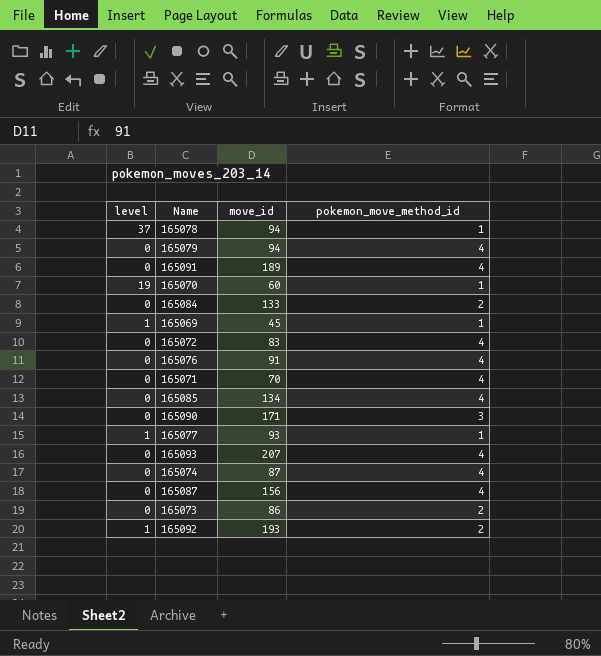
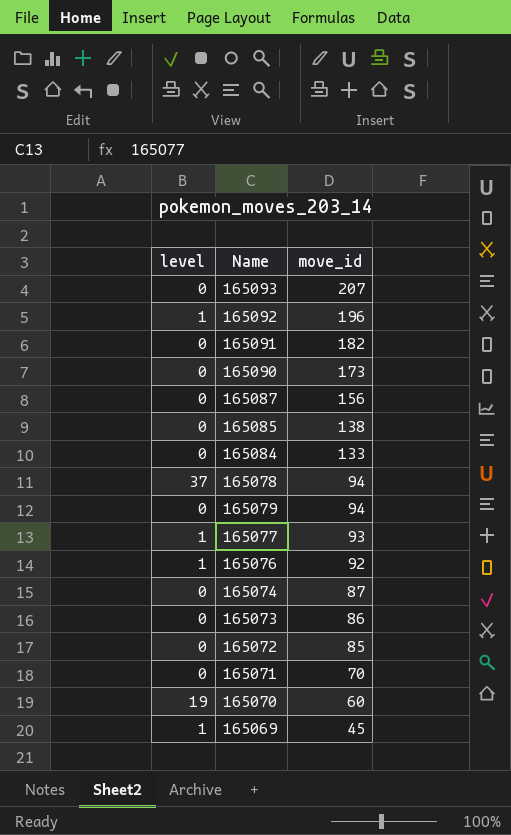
row order: none -> move_id descending
column pokemon_move_method_id | position: 4 -> none
165092 | move_id: 193 -> 196
165091 | move_id: 189 -> 182
165090 | move_id: 171 -> 173
165085 | move_id: 134 -> 138
165076 | level: 0 -> 1
165076 | move_id: 91 -> 92
165072 | move_id: 83 -> 85

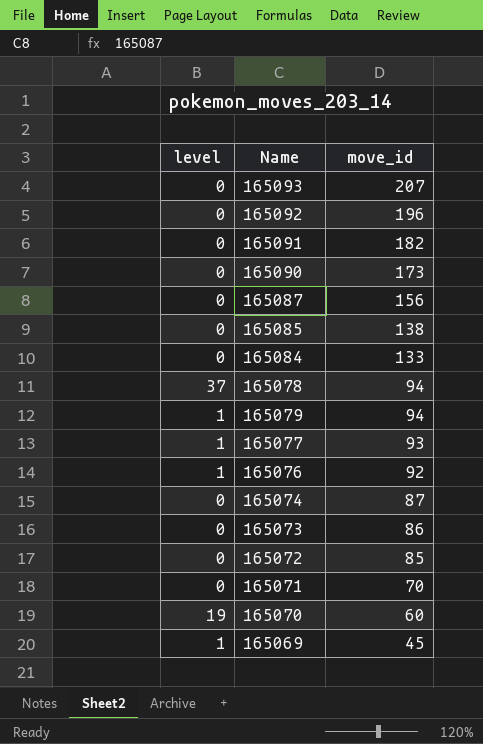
165092 | level: 1 -> 0
165079 | level: 0 -> 1

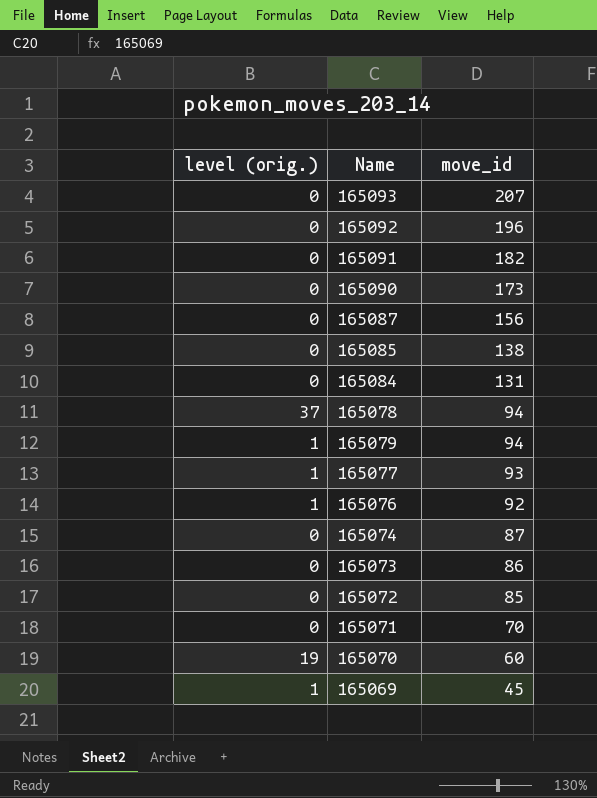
column name: level -> level (orig.)
165084 | move_id: 133 -> 131

